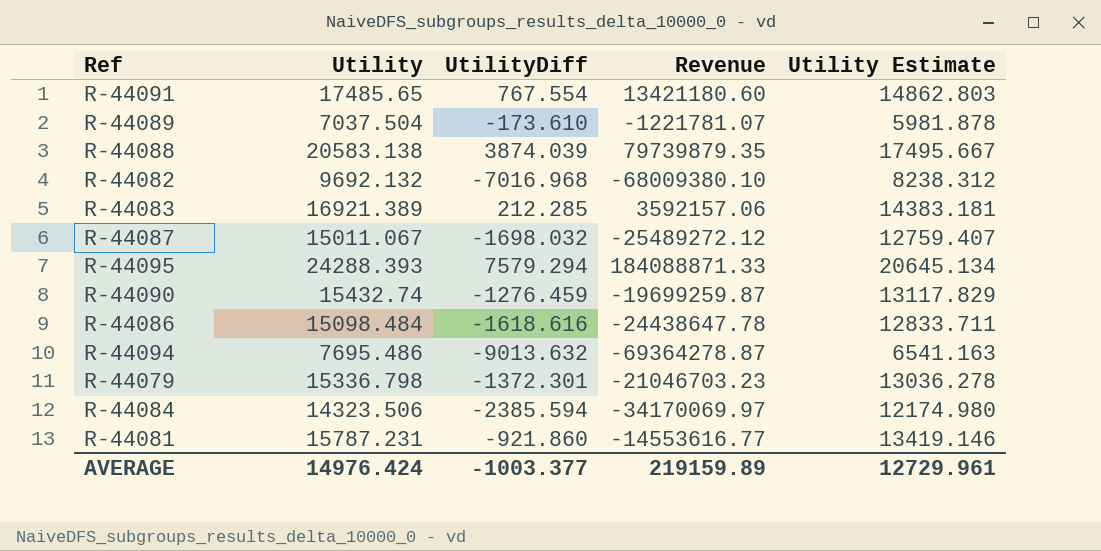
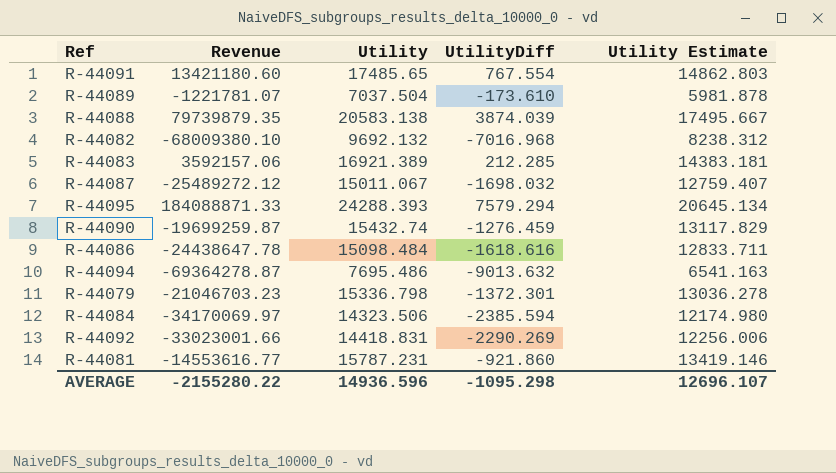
column Revenue | position: 4 -> 2
row R-44092: none -> -33023001.66 | 14418.831 | -2290.269 | 12256.006
AVERAGE | Revenue: 219159.89 -> -2155280.22
AVERAGE | Utility: 14976.424 -> 14936.596
AVERAGE | UtilityDiff: -1003.377 -> -1095.298
AVERAGE | Utility Estimate: 12729.961 -> 12696.107

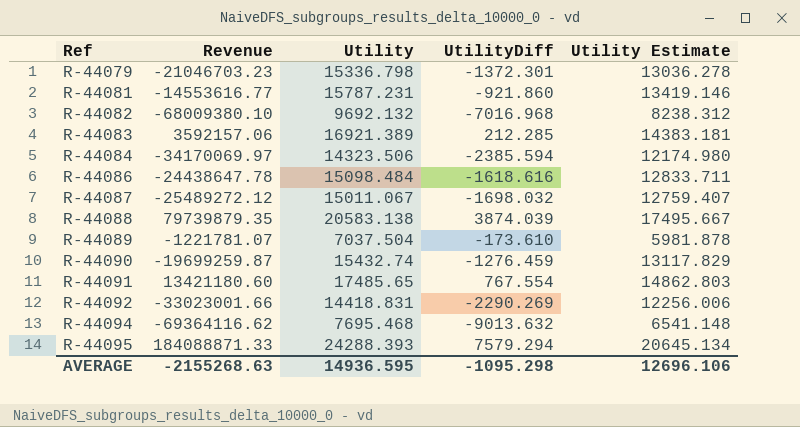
row order: none -> Ref ascending
R-44094 | Revenue: -69364278.87 -> -69364116.62
R-44094 | Utility: 7695.486 -> 7695.468
R-44094 | Utility Estimate: 6541.163 -> 6541.148
AVERAGE | Revenue: -2155280.22 -> -2155268.63
AVERAGE | Utility: 14936.596 -> 14936.595
AVERAGE | Utility Estimate: 12696.107 -> 12696.106

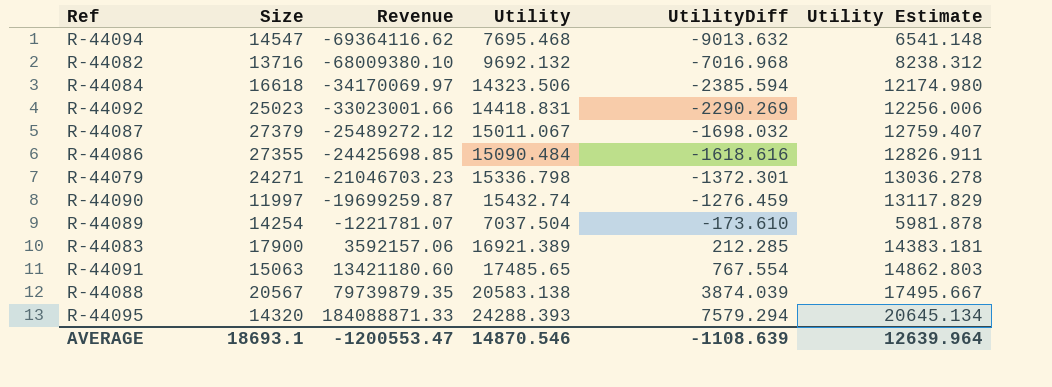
row order: Ref ascending -> Revenue ascending
column Size | position: none -> 2
row R-44081: -14553616.77 | 15787.231 | -921.860 | 13419.146 -> none
R-44086 | Revenue: -24438647.78 -> -24425698.85
R-44086 | Utility: 15098.484 -> 15090.484
R-44086 | Utility Estimate: 12833.711 -> 12826.911
AVERAGE | Revenue: -2155268.63 -> -1200553.47
AVERAGE | Utility: 14936.595 -> 14870.546
AVERAGE | UtilityDiff: -1095.298 -> -1108.639
AVERAGE | Utility Estimate: 12696.106 -> 12639.964

